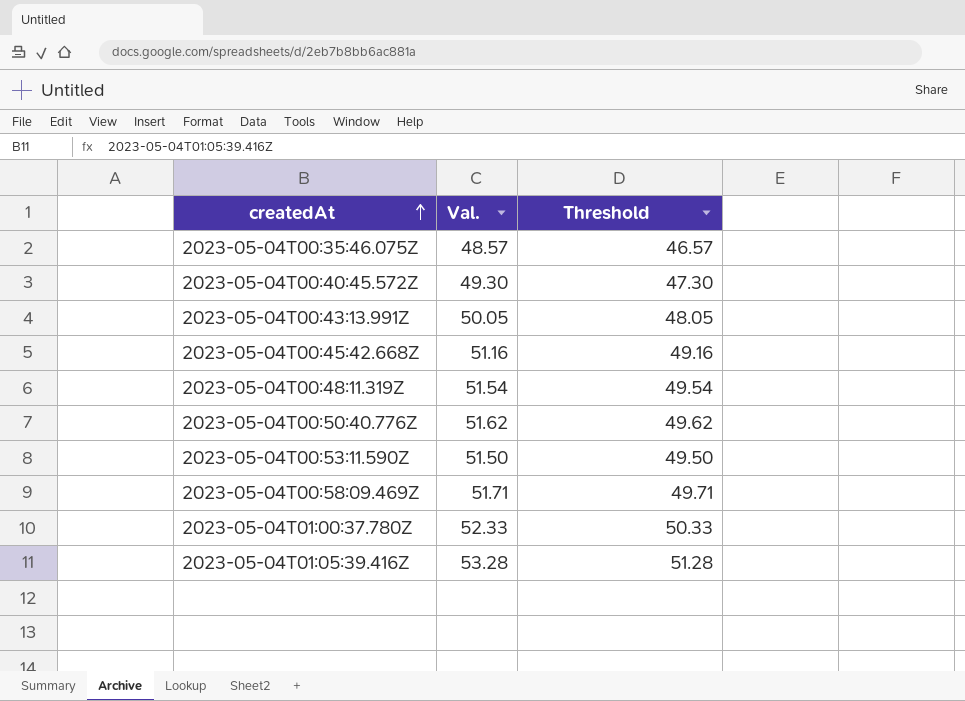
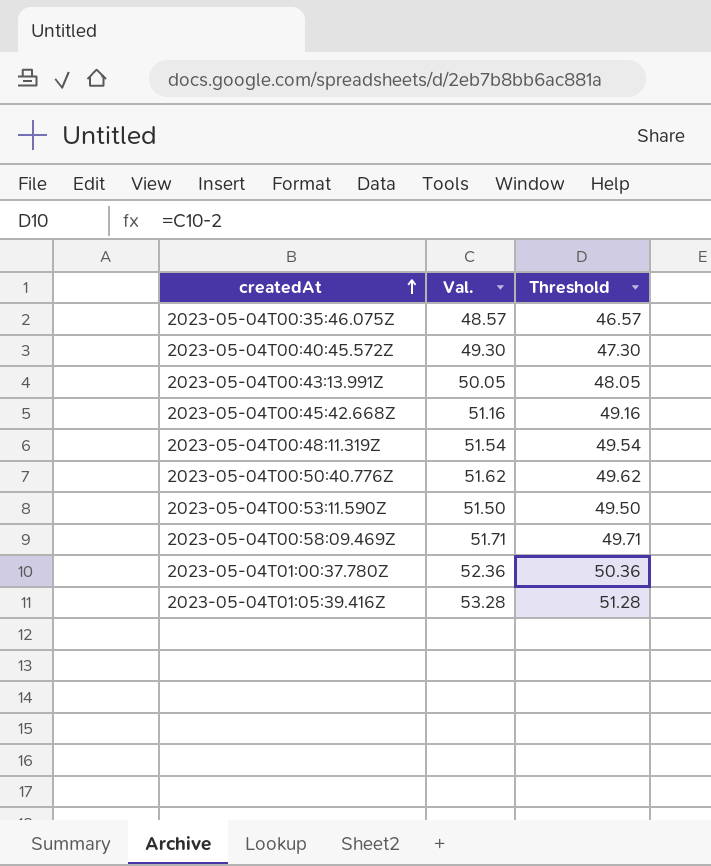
2023-05-04T01:00:37.780Z | Val.: 52.33 -> 52.36
2023-05-04T01:00:37.780Z | Threshold: 50.33 -> 50.36

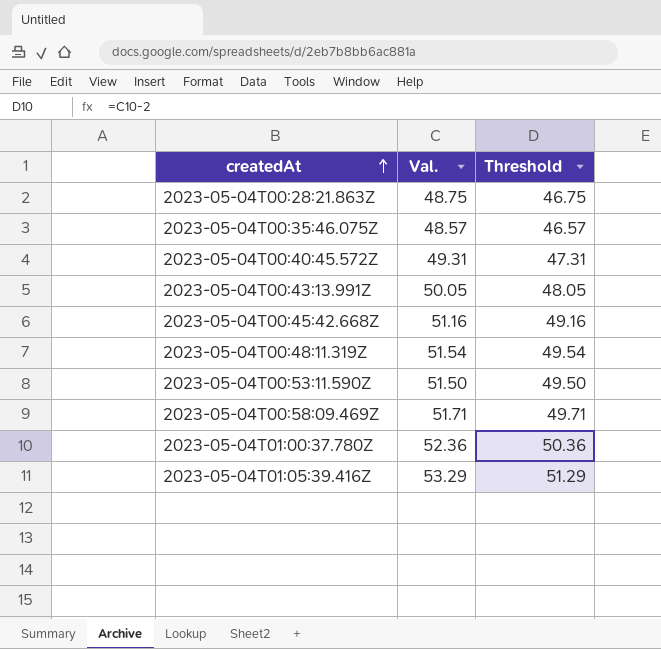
row 2023-05-04T00:50:40.776Z: 51.62 | 49.62 -> none
row 2023-05-04T00:28:21.863Z: none -> 48.75 | 46.75
2023-05-04T00:40:45.572Z | Val.: 49.30 -> 49.31
2023-05-04T00:40:45.572Z | Threshold: 47.30 -> 47.31
2023-05-04T01:05:39.416Z | Val.: 53.28 -> 53.29
2023-05-04T01:05:39.416Z | Threshold: 51.28 -> 51.29

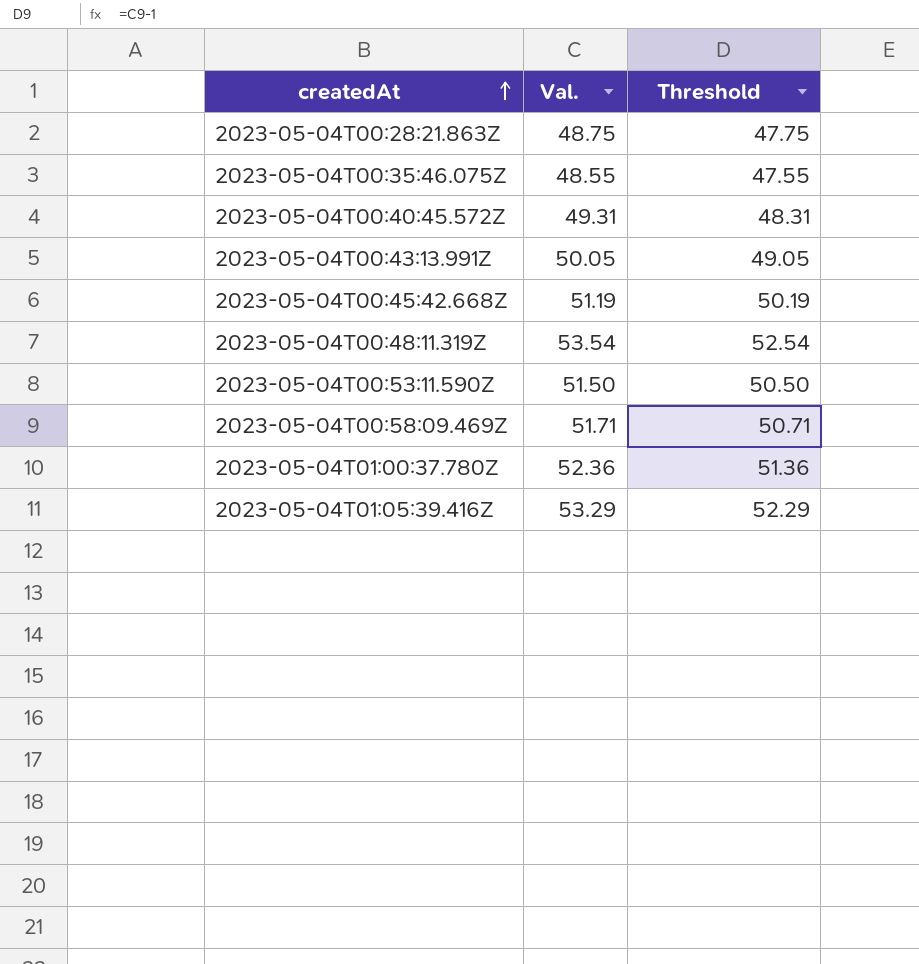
column Threshold | formula: [Val.] - 2 -> [Val.] - 1
2023-05-04T00:35:46.075Z | Val.: 48.57 -> 48.55
2023-05-04T00:45:42.668Z | Val.: 51.16 -> 51.19
2023-05-04T00:48:11.319Z | Val.: 51.54 -> 53.54

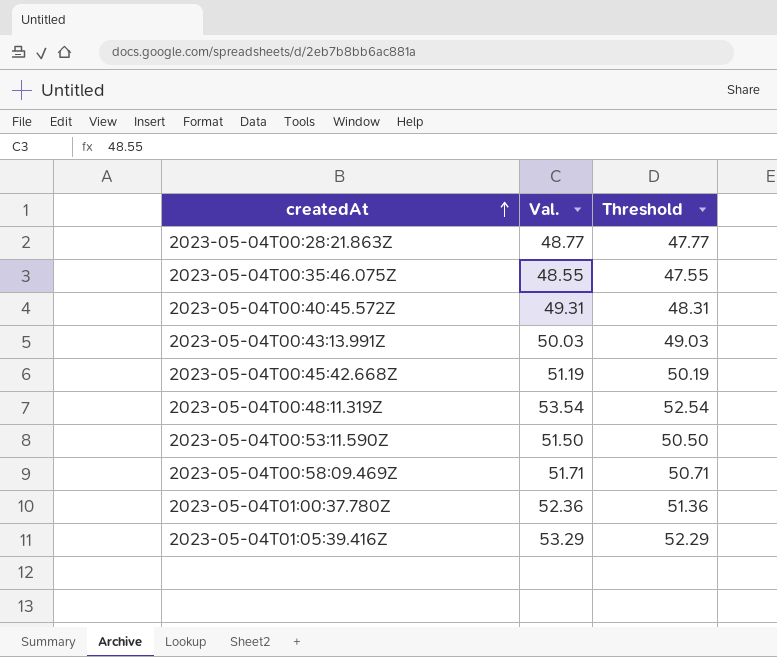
2023-05-04T00:28:21.863Z | Val.: 48.75 -> 48.77
2023-05-04T00:28:21.863Z | Threshold: 47.75 -> 47.77
2023-05-04T00:43:13.991Z | Val.: 50.05 -> 50.03
2023-05-04T00:43:13.991Z | Threshold: 49.05 -> 49.03

